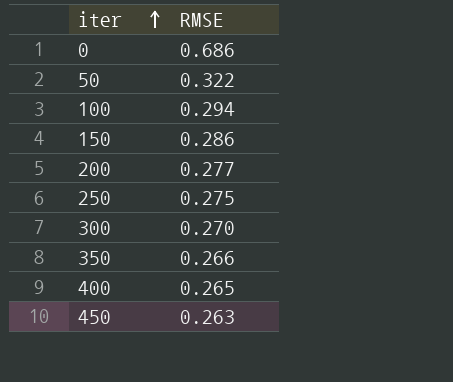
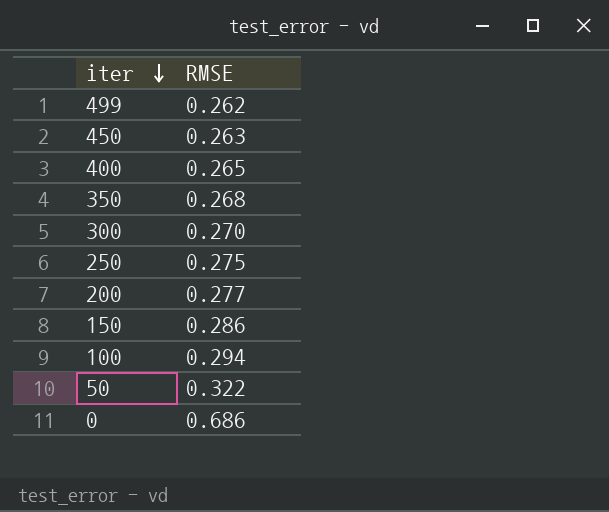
row order: iter ascending -> iter descending
row 499: none -> 0.262
350 | RMSE: 0.266 -> 0.268

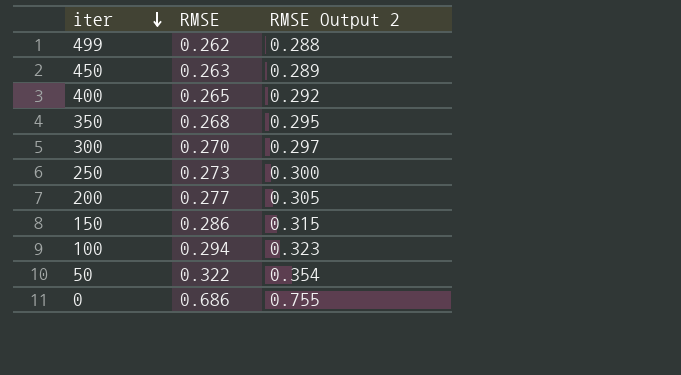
column RMSE Output 2 | formula: none -> [RMSE] * 1.1
250 | RMSE: 0.275 -> 0.273

